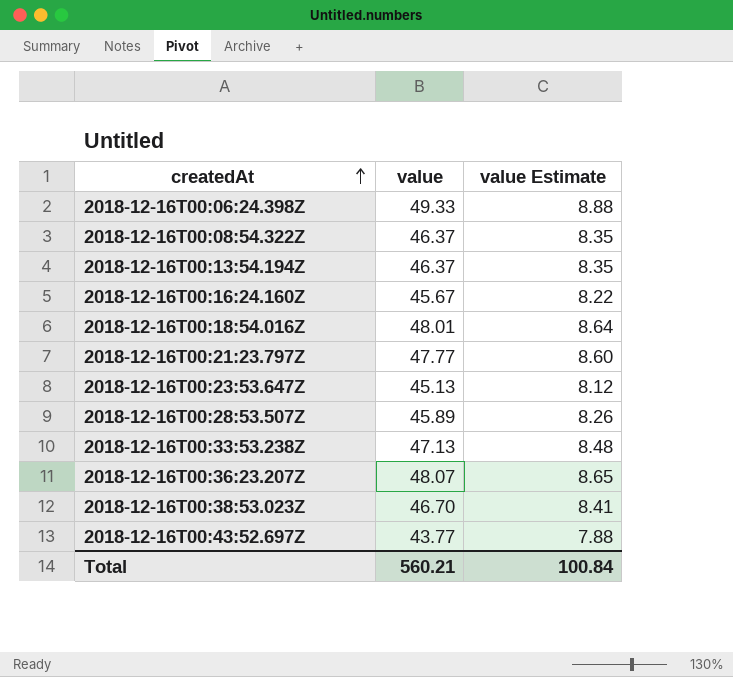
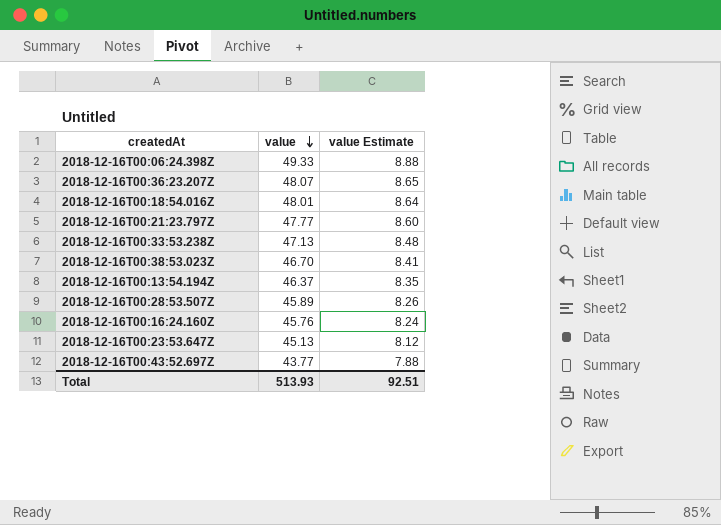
row order: createdAt ascending -> value descending
row 2018-12-16T00:08:54.322Z: 46.37 | 8.35 -> none
2018-12-16T00:16:24.160Z | value: 45.67 -> 45.76
2018-12-16T00:16:24.160Z | value Estimate: 8.22 -> 8.24
Total | value: 560.21 -> 513.93
Total | value Estimate: 100.84 -> 92.51

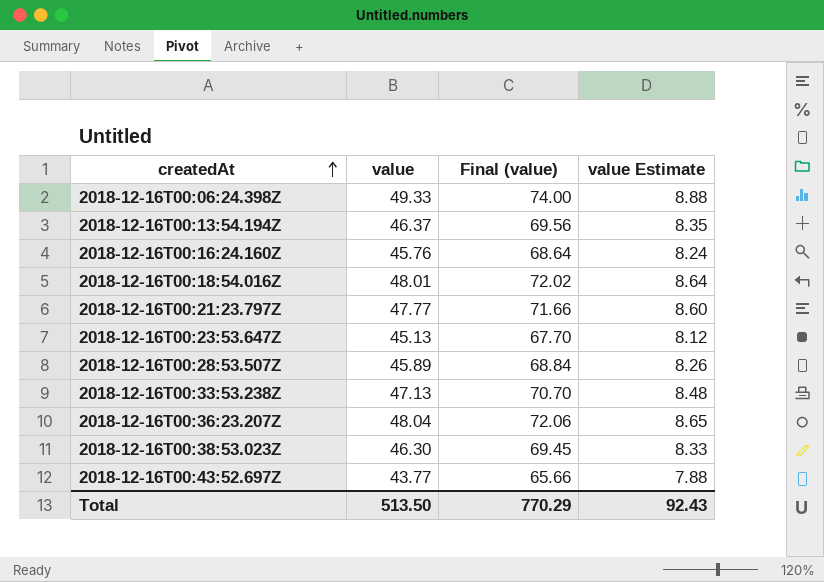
row order: value descending -> createdAt ascending
column Final (value) | formula: none -> [value] * 1.5
2018-12-16T00:36:23.207Z | value: 48.07 -> 48.04
2018-12-16T00:38:53.023Z | value: 46.70 -> 46.30
2018-12-16T00:38:53.023Z | value Estimate: 8.41 -> 8.33
Total | value: 513.93 -> 513.50
Total | value Estimate: 92.51 -> 92.43

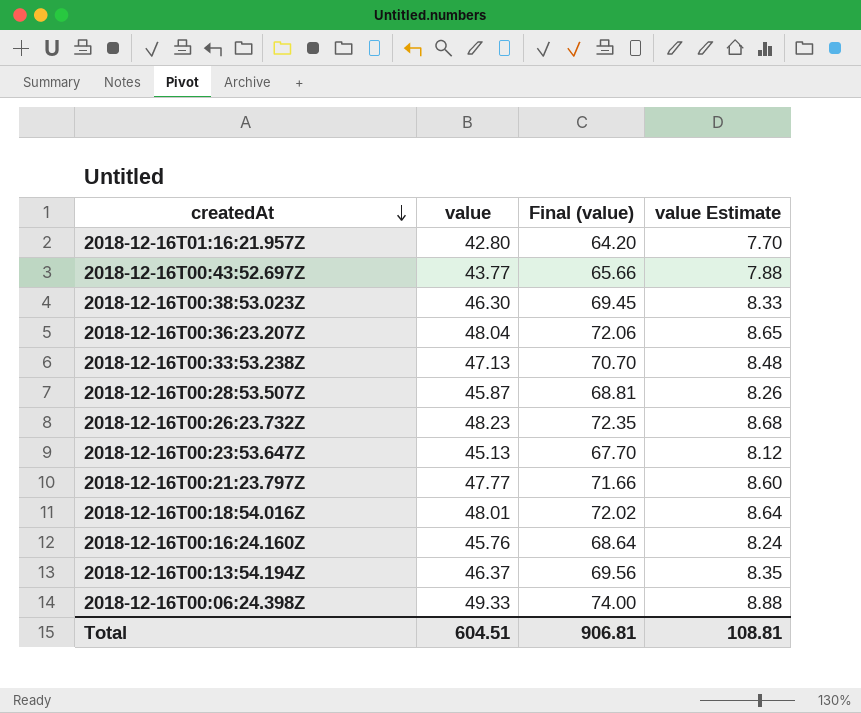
row order: createdAt ascending -> createdAt descending
row 2018-12-16T01:16:21.957Z: none -> 42.80 | 64.20 | 7.70
2018-12-16T00:28:53.507Z | value: 45.89 -> 45.87
2018-12-16T00:28:53.507Z | Final (value): 68.84 -> 68.81
row 2018-12-16T00:26:23.732Z: none -> 48.23 | 72.35 | 8.68
Total | value: 513.50 -> 604.51
Total | Final (value): 770.29 -> 906.81
Total | value Estimate: 92.43 -> 108.81

